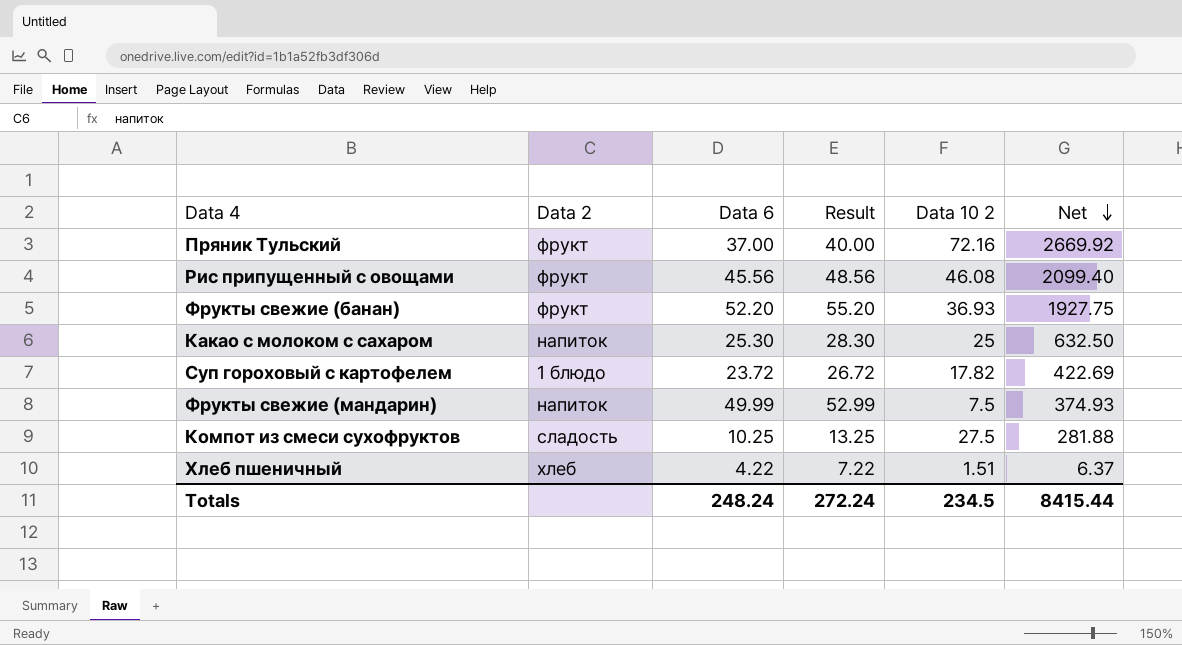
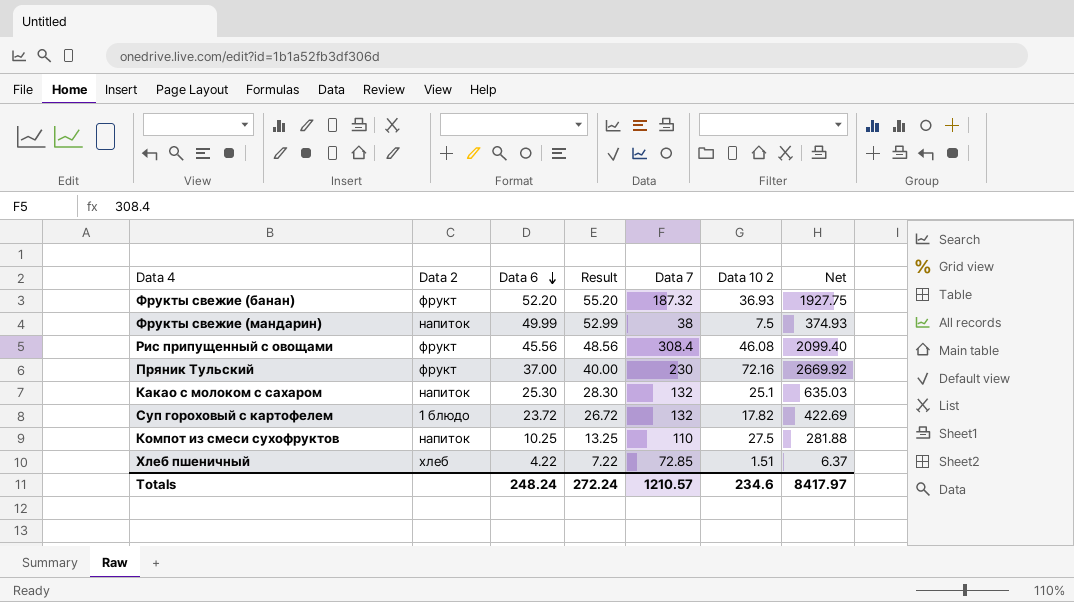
row order: Net descending -> Data 6 descending
column Data 7 | position: none -> 5
Какао с молоком с сахаром | Data 10 2: 25 -> 25.1
Какао с молоком с сахаром | Net: 632.50 -> 635.03
Компот из смеси сухофруктов | Data 2: сладость -> напиток
Totals | Data 10 2: 234.5 -> 234.6
Totals | Net: 8415.44 -> 8417.97

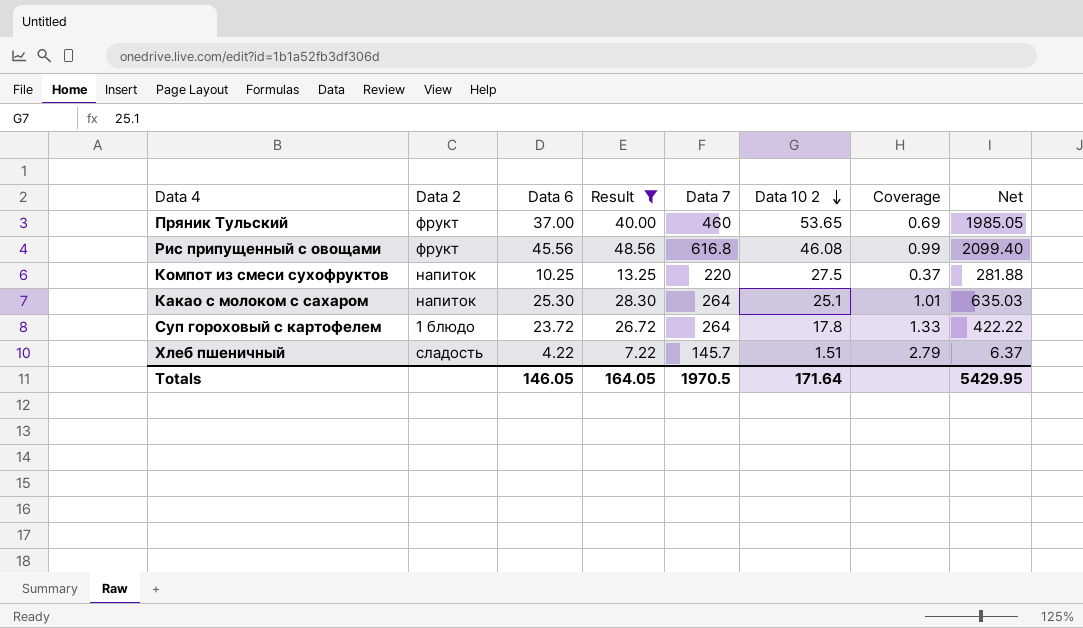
filter: none -> Result <= 48.56
row order: Data 6 descending -> Data 10 2 descending
column Coverage | formula: none -> [Data 6] / [Data 10 2]
Пряник Тульский | Data 7: 230 -> 460
Пряник Тульский | Data 10 2: 72.16 -> 53.65
Пряник Тульский | Net: 2669.92 -> 1985.05
Рис припущенный с овощами | Data 7: 308.4 -> 616.8
Компот из смеси сухофруктов | Data 7: 110 -> 220
Какао с молоком с сахаром | Data 7: 132 -> 264
Суп гороховый с картофелем | Data 7: 132 -> 264
Суп гороховый с картофелем | Data 10 2: 17.82 -> 17.8
Суп гороховый с картофелем | Net: 422.69 -> 422.22
Хлеб пшеничный | Data 2: хлеб -> сладость
Хлеб пшеничный | Data 7: 72.85 -> 145.7
Totals | Data 6: 248.24 -> 146.05
Totals | Result: 272.24 -> 164.05
Totals | Data 7: 1210.57 -> 1970.5
Totals | Data 10 2: 234.6 -> 171.64
Totals | Net: 8417.97 -> 5429.95

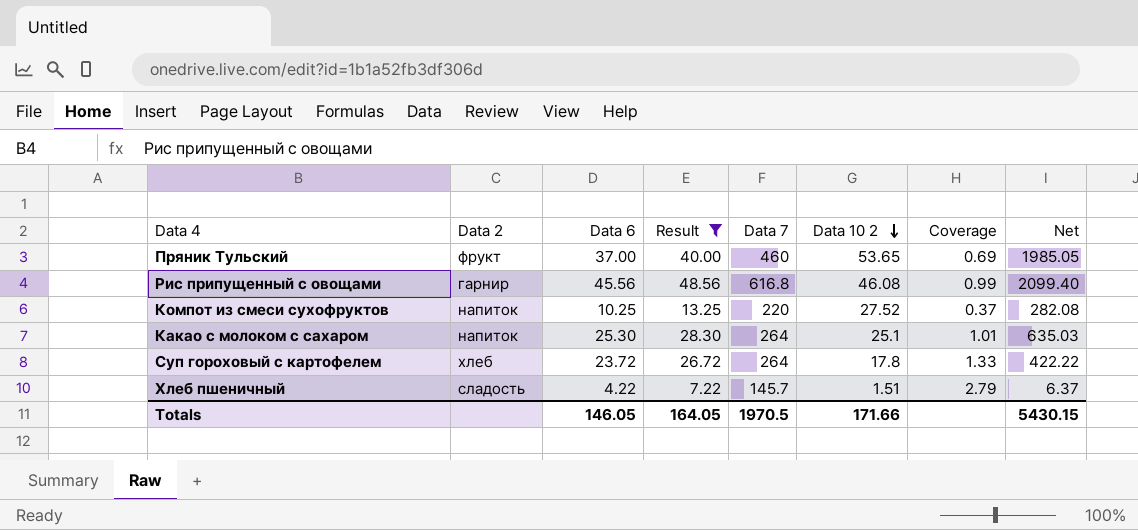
Рис припущенный с овощами | Data 2: фрукт -> гарнир
Компот из смеси сухофруктов | Data 10 2: 27.5 -> 27.52
Компот из смеси сухофруктов | Net: 281.88 -> 282.08
Суп гороховый с картофелем | Data 2: 1 блюдо -> хлеб
Totals | Data 10 2: 171.64 -> 171.66
Totals | Net: 5429.95 -> 5430.15

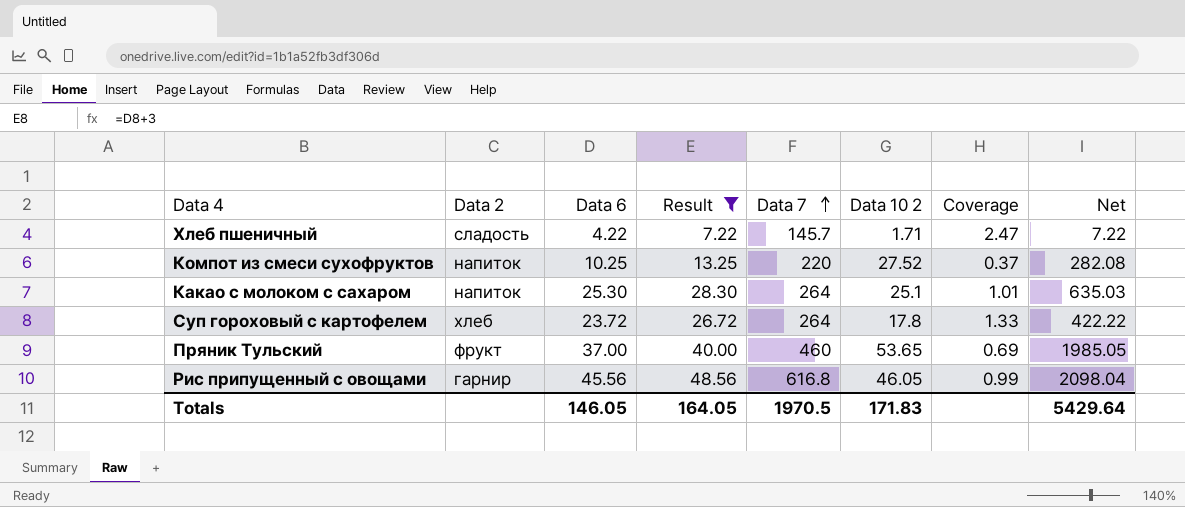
row order: Data 10 2 descending -> Data 7 ascending
Хлеб пшеничный | Data 10 2: 1.51 -> 1.71
Хлеб пшеничный | Coverage: 2.79 -> 2.47
Хлеб пшеничный | Net: 6.37 -> 7.22
Рис припущенный с овощами | Data 10 2: 46.08 -> 46.05
Рис припущенный с овощами | Net: 2099.40 -> 2098.04
Totals | Data 10 2: 171.66 -> 171.83
Totals | Net: 5430.15 -> 5429.64

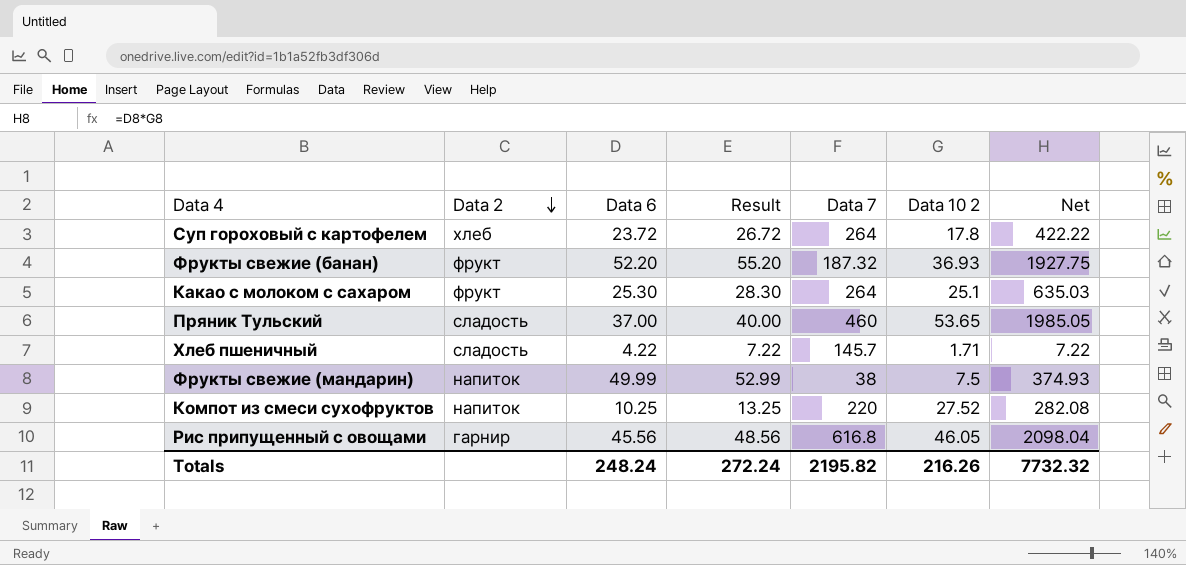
filter: Result <= 48.56 -> none
row order: Data 7 ascending -> Data 2 descending
column Coverage | formula: [Data 6] / [Data 10 2] -> none
Какао с молоком с сахаром | Data 2: напиток -> фрукт
Пряник Тульский | Data 2: фрукт -> сладость
Totals | Data 6: 146.05 -> 248.24
Totals | Result: 164.05 -> 272.24
Totals | Data 7: 1970.5 -> 2195.82
Totals | Data 10 2: 171.83 -> 216.26
Totals | Net: 5429.64 -> 7732.32

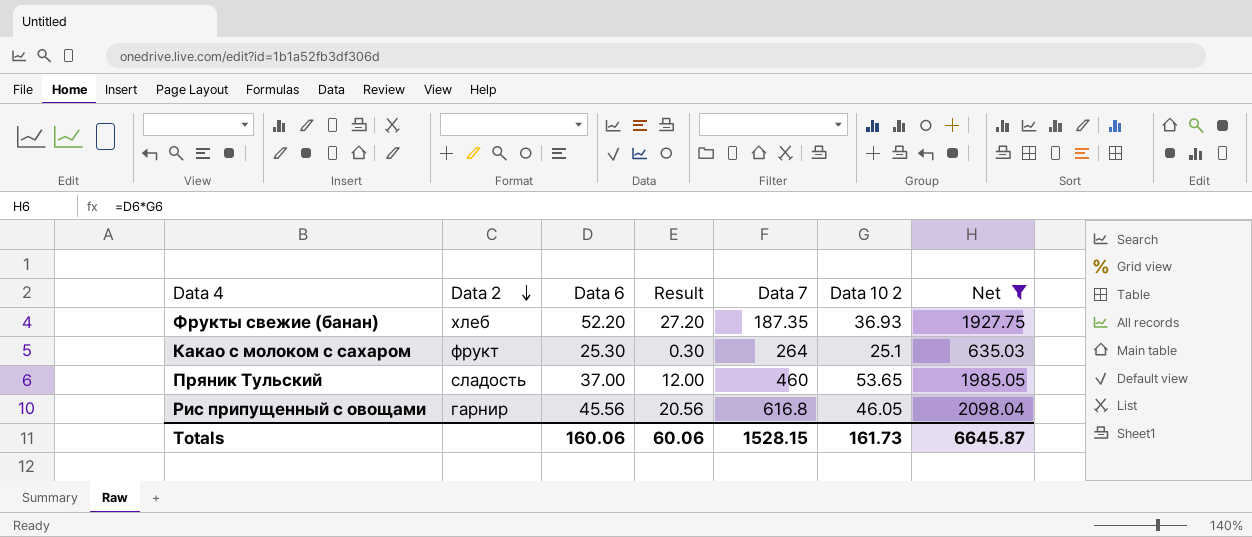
filter: none -> Net >= 635.03
column Result | formula: [Data 6] + 3 -> [Data 6] - 25
Фрукты свежие (банан) | Data 2: фрукт -> хлеб
Фрукты свежие (банан) | Data 7: 187.32 -> 187.35
Totals | Data 6: 248.24 -> 160.06
Totals | Result: 272.24 -> 60.06
Totals | Data 7: 2195.82 -> 1528.15
Totals | Data 10 2: 216.26 -> 161.73
Totals | Net: 7732.32 -> 6645.87

